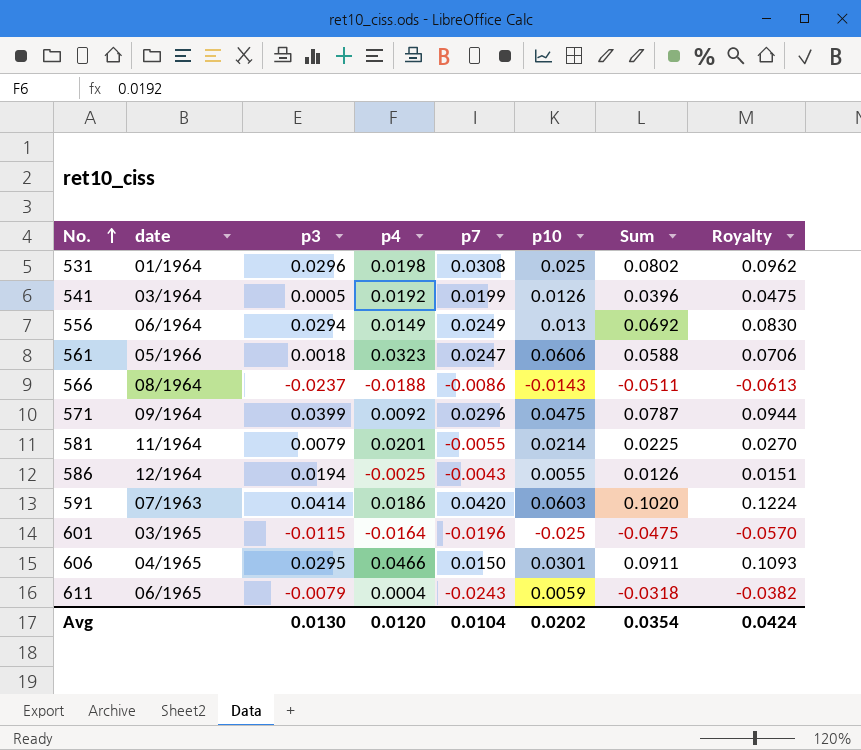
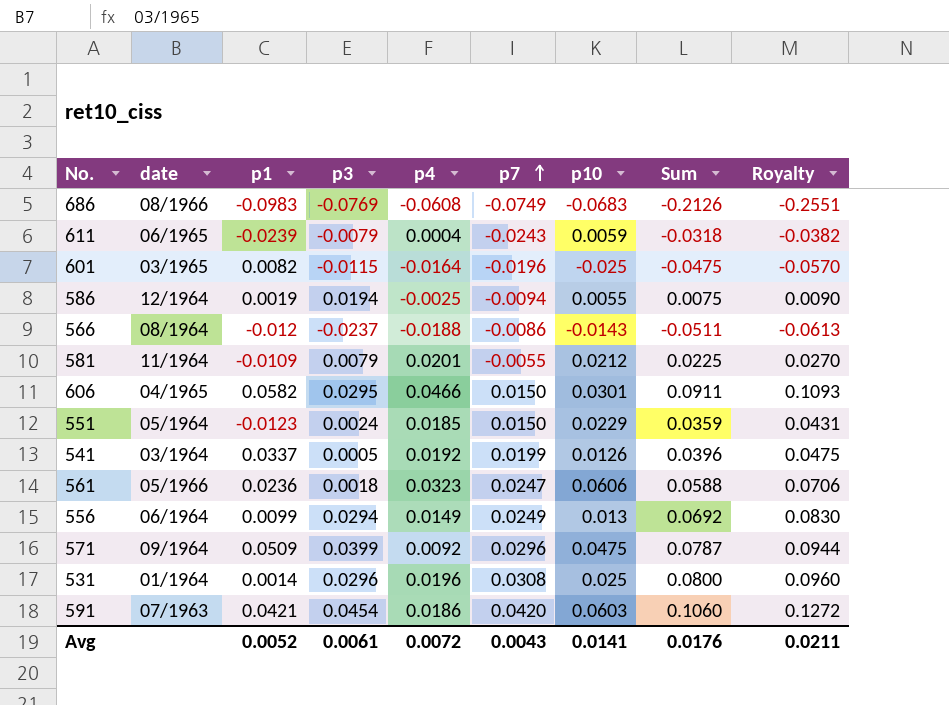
row order: No. ascending -> p7 ascending
column p1 | position: none -> 3
row 686: none -> 08/1966 | -0.0983 | -0.0769 | -0.0608 | -0.0749 | -0.0683 | -0.2126 | -0.2551
586 | p7: -0.0043 -> -0.0094
586 | Sum: 0.0126 -> 0.0075
586 | Royalty: 0.0151 -> 0.0090
581 | p10: 0.0214 -> 0.0212
row 551: none -> 05/1964 | -0.0123 | 0.0024 | 0.0185 | 0.0150 | 0.0229 | 0.0359 | 0.0431
531 | p4: 0.0198 -> 0.0196
531 | Sum: 0.0802 -> 0.0800
531 | Royalty: 0.0962 -> 0.0960
591 | p3: 0.0414 -> 0.0454
591 | Sum: 0.1020 -> 0.1060
591 | Royalty: 0.1224 -> 0.1272
Avg | p3: 0.0130 -> 0.0061
Avg | p4: 0.0120 -> 0.0072
Avg | p7: 0.0104 -> 0.0043
Avg | p10: 0.0202 -> 0.0141
Avg | Sum: 0.0354 -> 0.0176
Avg | Royalty: 0.0424 -> 0.0211

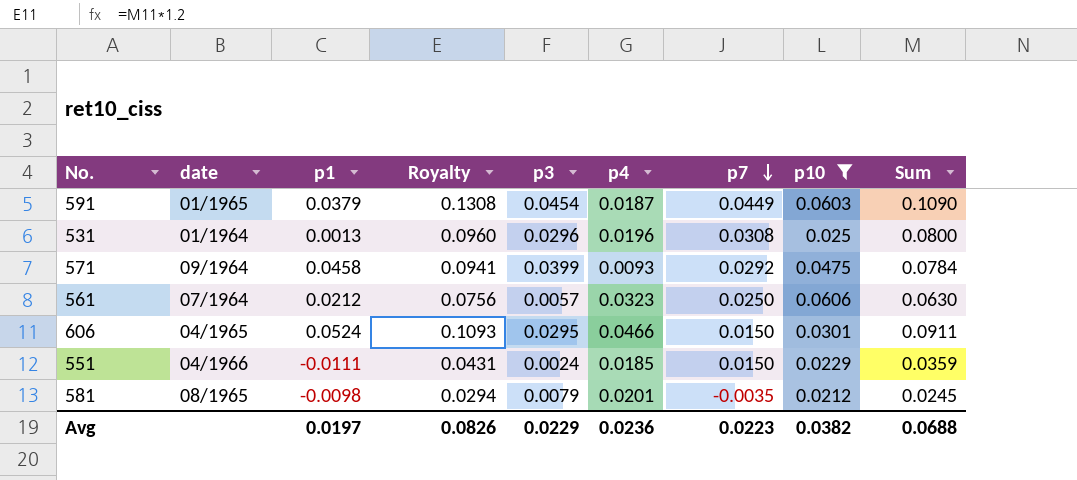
filter: none -> p10 >= 0.0212
row order: p7 ascending -> p7 descending
column Royalty | position: 9 -> 4
591 | date: 07/1963 -> 01/1965
591 | p1: 0.0421 -> 0.0379
591 | Royalty: 0.1272 -> 0.1308
591 | p4: 0.0186 -> 0.0187
591 | p7: 0.0420 -> 0.0449
591 | Sum: 0.1060 -> 0.1090
531 | p1: 0.0014 -> 0.0013
571 | p1: 0.0509 -> 0.0458
571 | Royalty: 0.0944 -> 0.0941
571 | p4: 0.0092 -> 0.0093
571 | p7: 0.0296 -> 0.0292
571 | Sum: 0.0787 -> 0.0784
561 | date: 05/1966 -> 07/1964
561 | p1: 0.0236 -> 0.0212
561 | Royalty: 0.0706 -> 0.0756
561 | p3: 0.0018 -> 0.0057
561 | p7: 0.0247 -> 0.0250
561 | Sum: 0.0588 -> 0.0630
606 | p1: 0.0582 -> 0.0524
551 | date: 05/1964 -> 04/1966
551 | p1: -0.0123 -> -0.0111
581 | date: 11/1964 -> 08/1965
581 | p1: -0.0109 -> -0.0098
581 | Royalty: 0.0270 -> 0.0294
581 | p7: -0.0055 -> -0.0035
581 | Sum: 0.0225 -> 0.0245
Avg | p1: 0.0052 -> 0.0197
Avg | Royalty: 0.0211 -> 0.0826
Avg | p3: 0.0061 -> 0.0229
Avg | p4: 0.0072 -> 0.0236
Avg | p7: 0.0043 -> 0.0223
Avg | p10: 0.0141 -> 0.0382
Avg | Sum: 0.0176 -> 0.0688

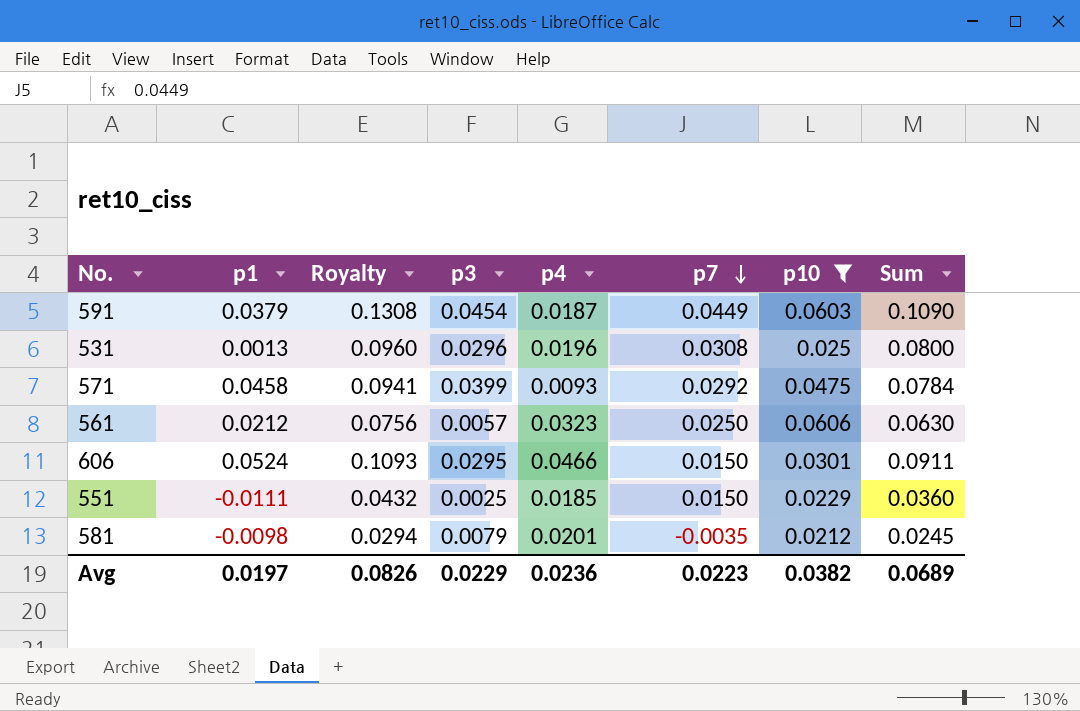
column date | position: 2 -> none
551 | Royalty: 0.0431 -> 0.0432
551 | p3: 0.0024 -> 0.0025
551 | Sum: 0.0359 -> 0.0360
Avg | Sum: 0.0688 -> 0.0689

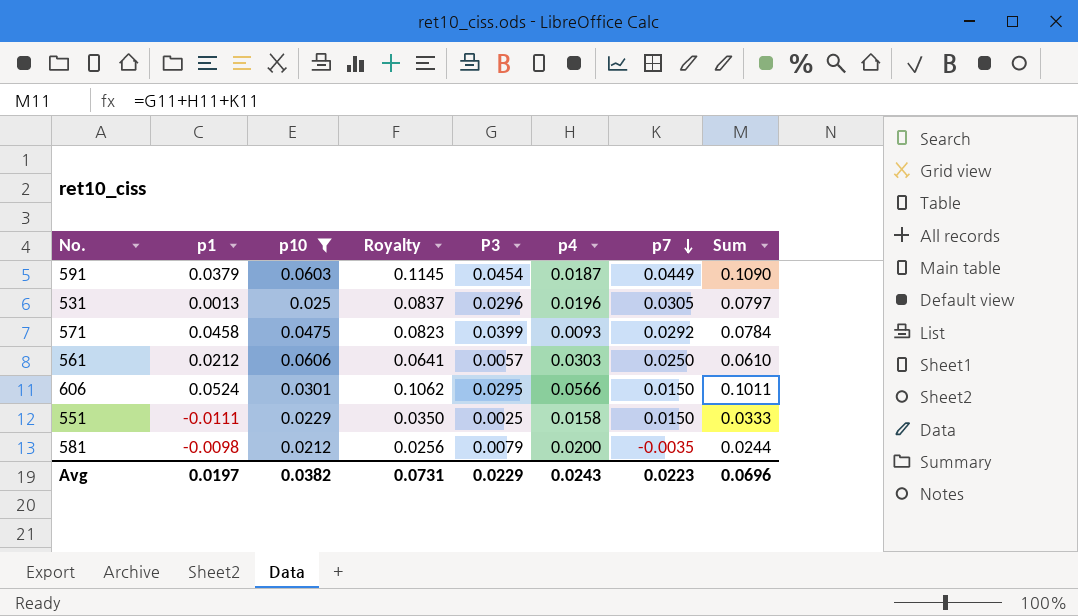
column p10 | position: 7 -> 3
column Royalty | formula: [Sum] * 1.2 -> [Sum] * 1.05
column name: p3 -> P3
531 | p7: 0.0308 -> 0.0305
531 | Sum: 0.0800 -> 0.0797
561 | p4: 0.0323 -> 0.0303
561 | Sum: 0.0630 -> 0.0610
606 | p4: 0.0466 -> 0.0566
606 | Sum: 0.0911 -> 0.1011
551 | p4: 0.0185 -> 0.0158
551 | Sum: 0.0360 -> 0.0333
581 | p4: 0.0201 -> 0.0200
581 | Sum: 0.0245 -> 0.0244
Avg | Royalty: 0.0826 -> 0.0731
Avg | p4: 0.0236 -> 0.0243
Avg | Sum: 0.0689 -> 0.0696

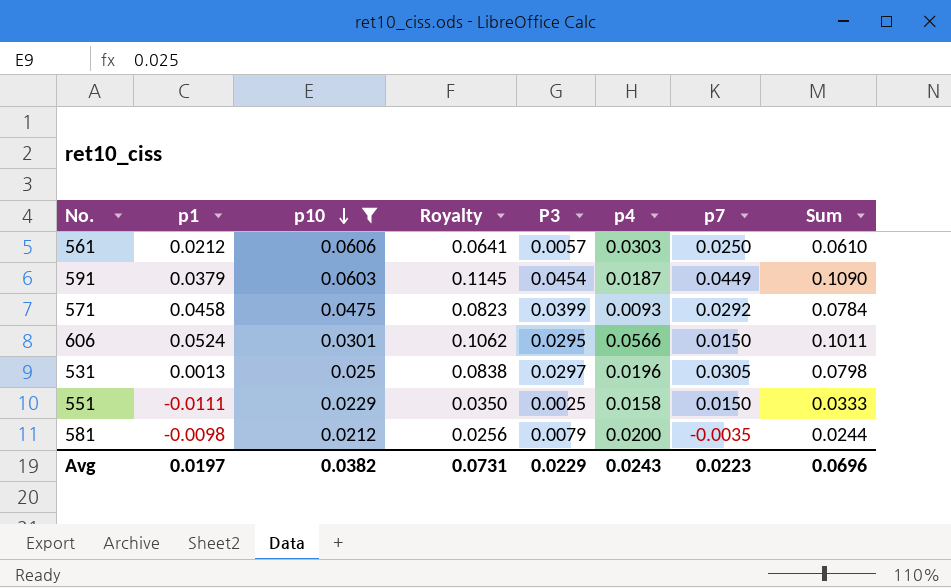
row order: p7 descending -> p10 descending
531 | Royalty: 0.0837 -> 0.0838
531 | P3: 0.0296 -> 0.0297
531 | Sum: 0.0797 -> 0.0798

